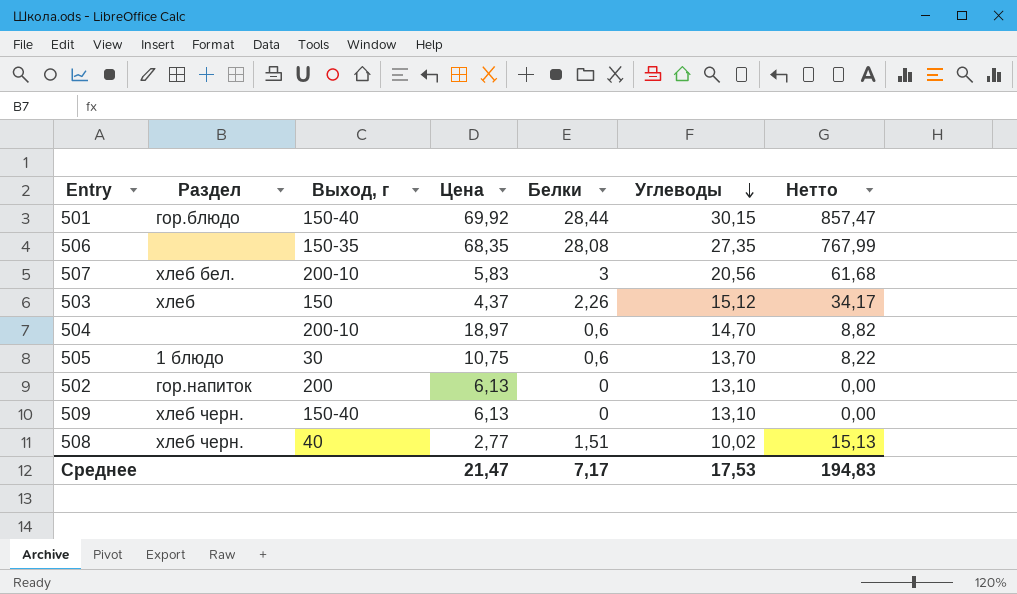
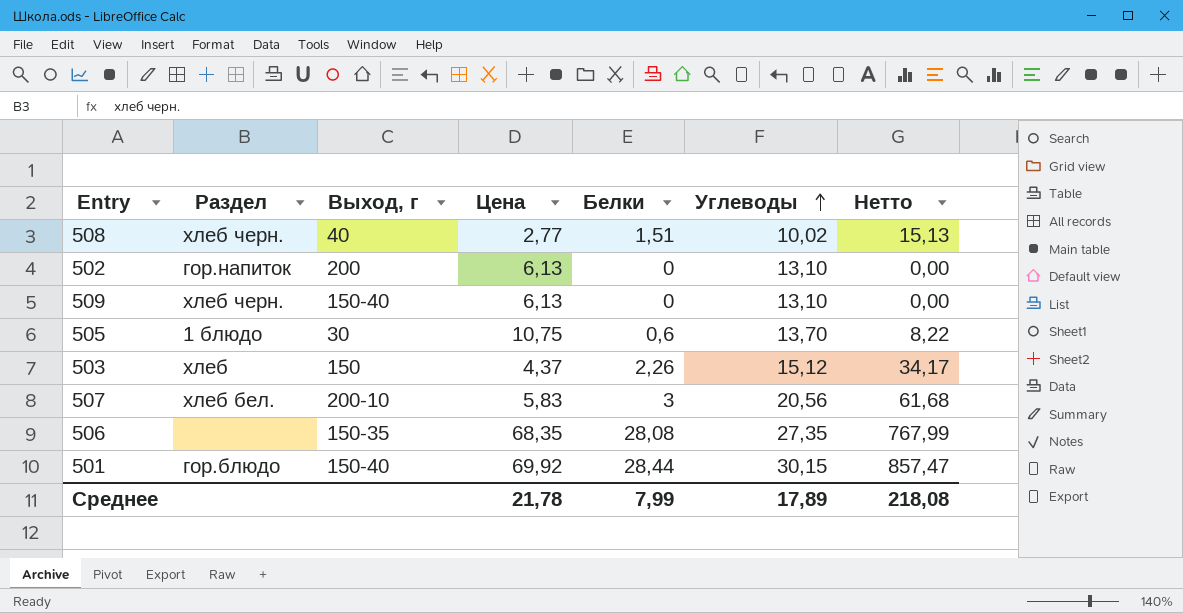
row order: Углеводы descending -> Углеводы ascending
row 504: none | 200-10 | 18,97 | 0,6 | 14,70 | 8,82 -> none
Среднее | Цена: 21,47 -> 21,78
Среднее | Белки: 7,17 -> 7,99
Среднее | Углеводы: 17,53 -> 17,89
Среднее | Нетто: 194,83 -> 218,08

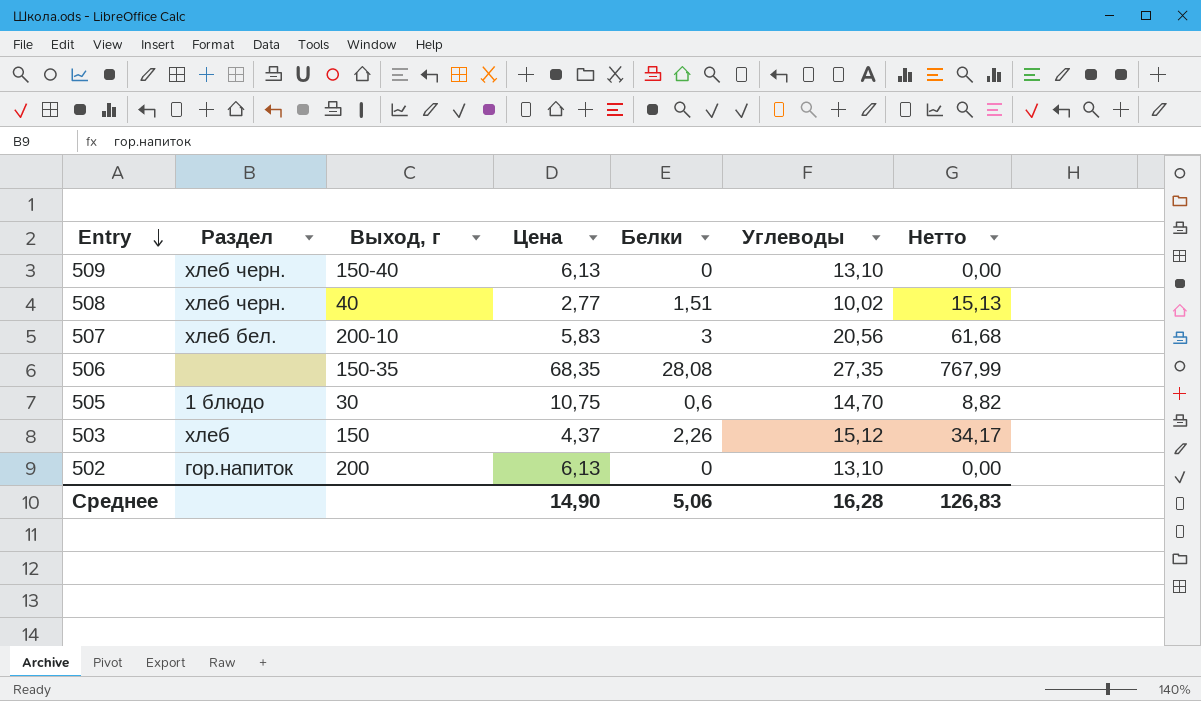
row order: Углеводы ascending -> Entry descending
row 501: гор.блюдо | 150-40 | 69,92 | 28,44 | 30,15 | 857,47 -> none
505 | Углеводы: 13,70 -> 14,70
505 | Нетто: 8,22 -> 8,82
Среднее | Цена: 21,78 -> 14,90
Среднее | Белки: 7,99 -> 5,06
Среднее | Углеводы: 17,89 -> 16,28
Среднее | Нетто: 218,08 -> 126,83

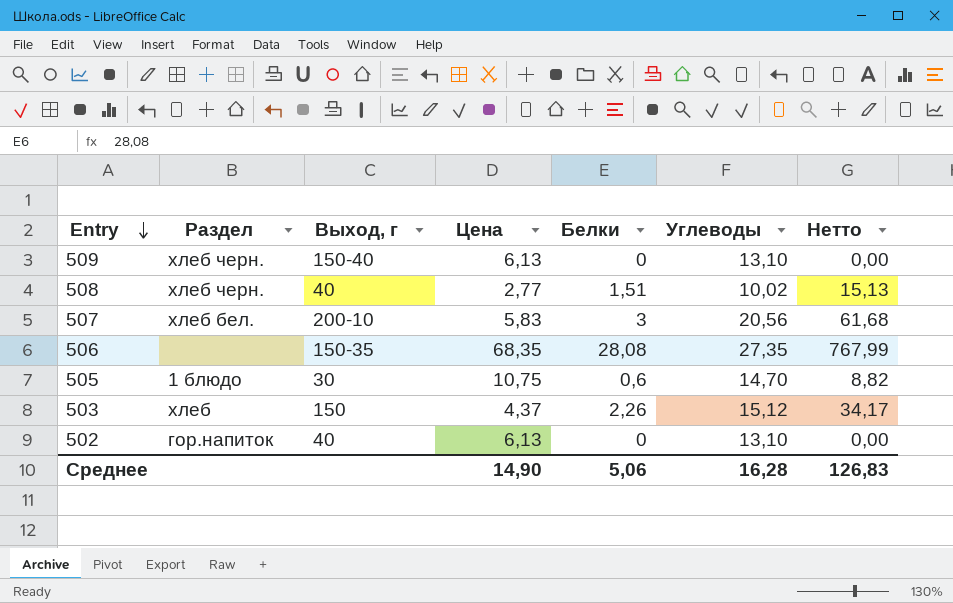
502 | Выход, г: 200 -> 40

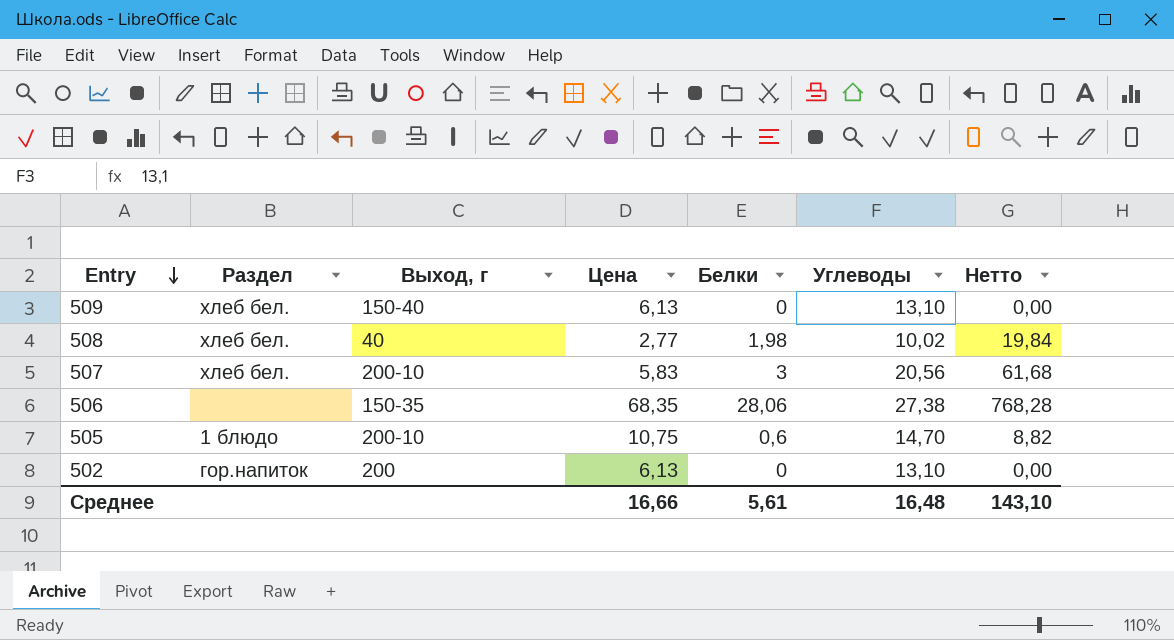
row 503: хлеб | 150 | 4,37 | 2,26 | 15,12 | 34,17 -> none
509 | Раздел: хлеб черн. -> хлеб бел.
508 | Раздел: хлеб черн. -> хлеб бел.
508 | Белки: 1,51 -> 1,98
508 | Нетто: 15,13 -> 19,84
506 | Белки: 28,08 -> 28,06
506 | Углеводы: 27,35 -> 27,38
506 | Нетто: 767,99 -> 768,28
505 | Выход, г: 30 -> 200-10
502 | Выход, г: 40 -> 200
Среднее | Цена: 14,90 -> 16,66
Среднее | Белки: 5,06 -> 5,61
Среднее | Углеводы: 16,28 -> 16,48
Среднее | Нетто: 126,83 -> 143,10

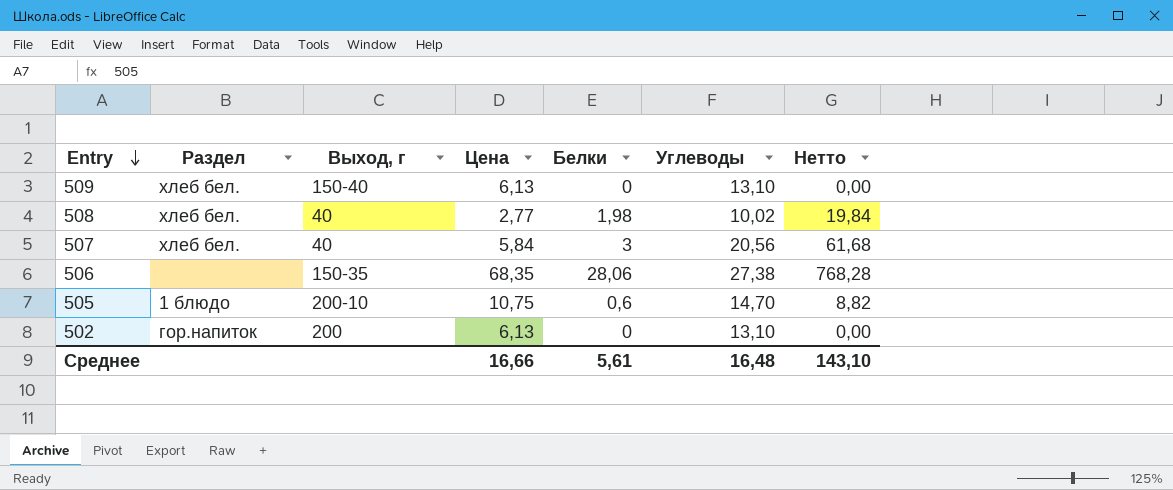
507 | Выход, г: 200-10 -> 40
507 | Цена: 5,83 -> 5,84

